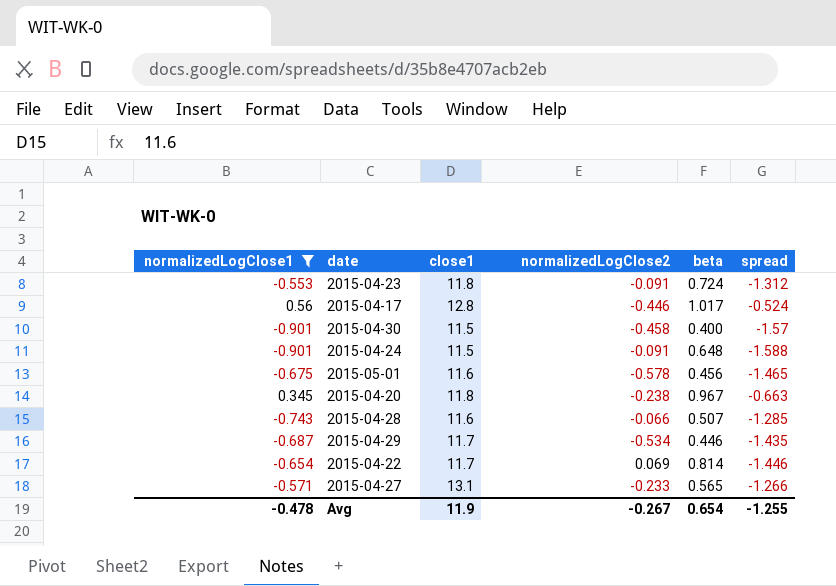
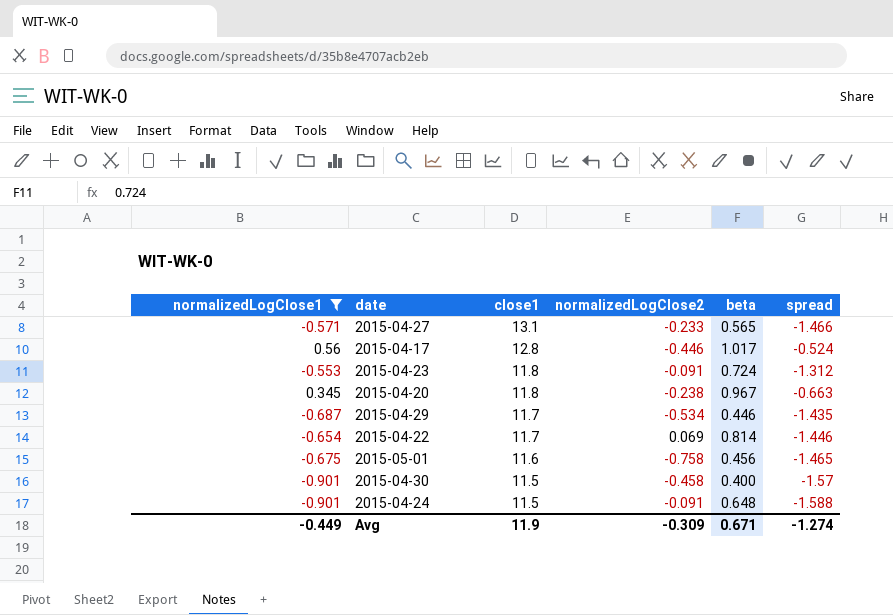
row order: none -> close1 descending
row 2015-04-28: -0.743 | 11.6 | -0.066 | 0.507 | -1.285 -> none
2015-04-27 | spread: -1.266 -> -1.466
2015-05-01 | normalizedLogClose2: -0.578 -> -0.758
Avg | normalizedLogClose1: -0.478 -> -0.449
Avg | normalizedLogClose2: -0.267 -> -0.309
Avg | beta: 0.654 -> 0.671
Avg | spread: -1.255 -> -1.274

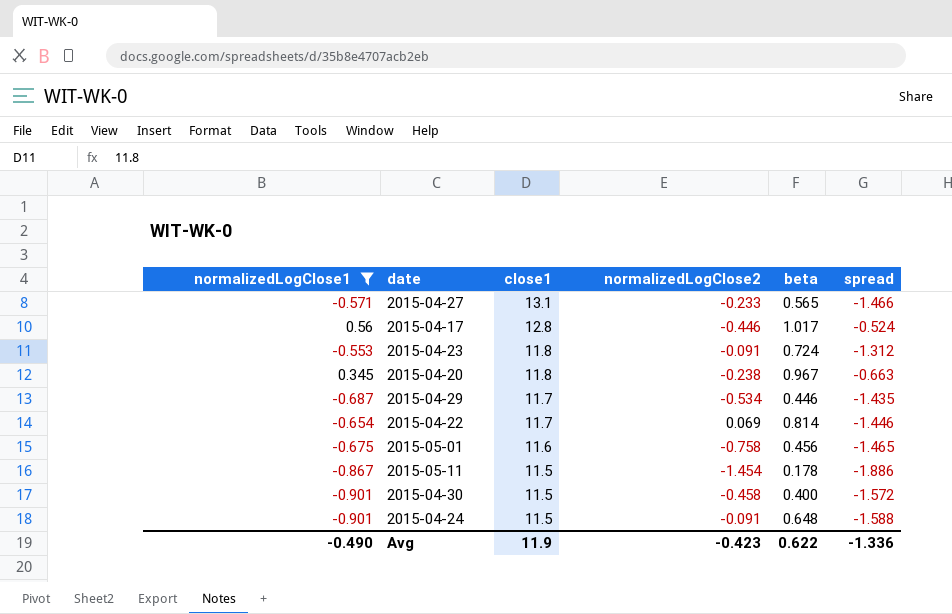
row 2015-05-11: none -> -0.867 | 11.5 | -1.454 | 0.178 | -1.886
2015-04-30 | spread: -1.57 -> -1.572
Avg | normalizedLogClose1: -0.449 -> -0.490
Avg | normalizedLogClose2: -0.309 -> -0.423
Avg | beta: 0.671 -> 0.622
Avg | spread: -1.274 -> -1.336

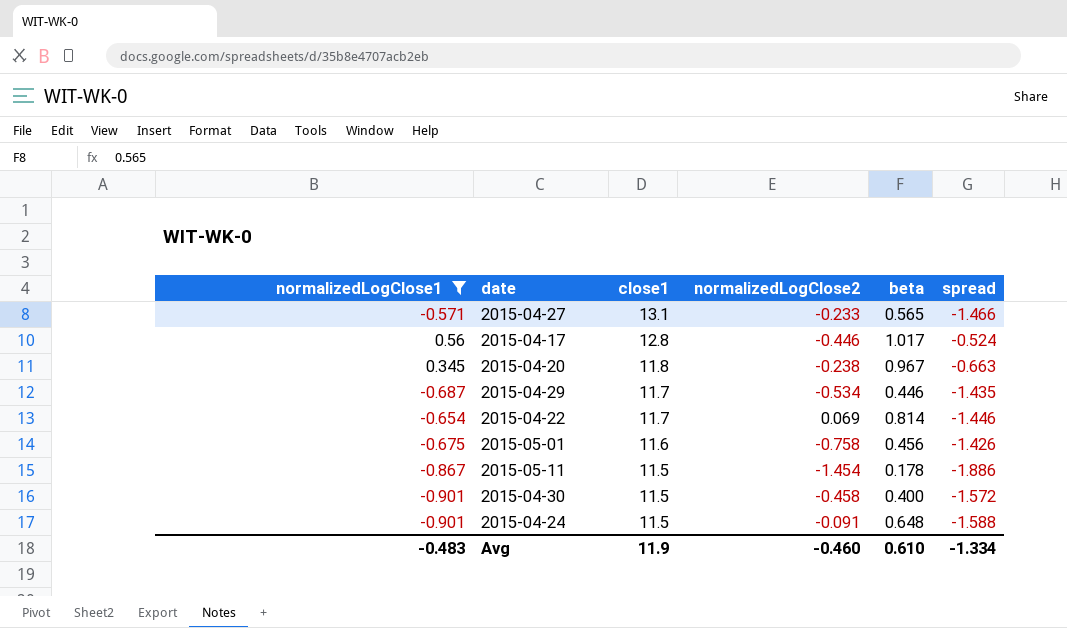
row 2015-04-23: -0.553 | 11.8 | -0.091 | 0.724 | -1.312 -> none
2015-05-01 | spread: -1.465 -> -1.426
Avg | normalizedLogClose1: -0.490 -> -0.483
Avg | normalizedLogClose2: -0.423 -> -0.460
Avg | beta: 0.622 -> 0.610
Avg | spread: -1.336 -> -1.334

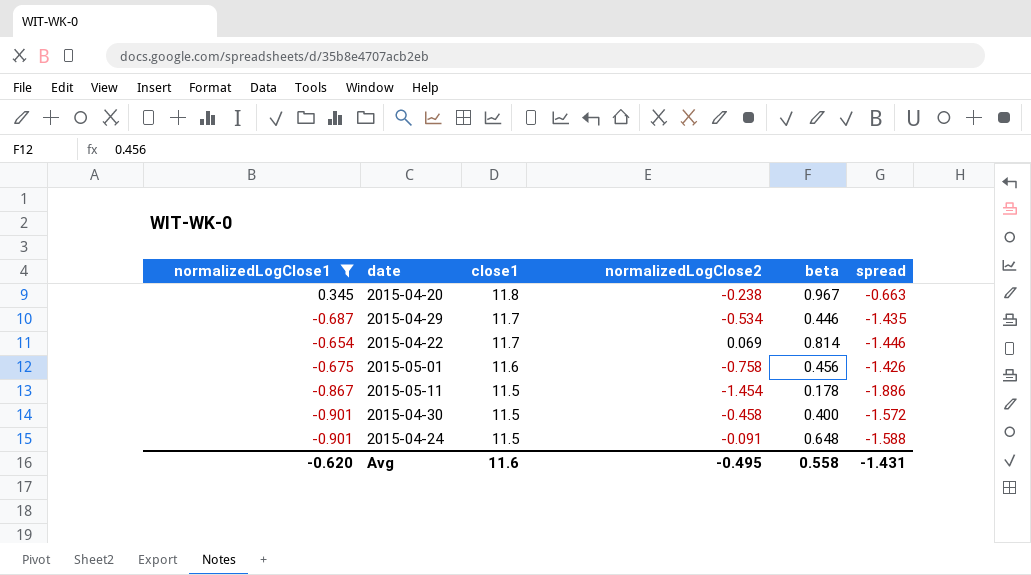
row 2015-04-27: -0.571 | 13.1 | -0.233 | 0.565 | -1.466 -> none
row 2015-04-17: 0.56 | 12.8 | -0.446 | 1.017 | -0.524 -> none
Avg | normalizedLogClose1: -0.483 -> -0.620
Avg | close1: 11.9 -> 11.6
Avg | normalizedLogClose2: -0.460 -> -0.495
Avg | beta: 0.610 -> 0.558
Avg | spread: -1.334 -> -1.431

